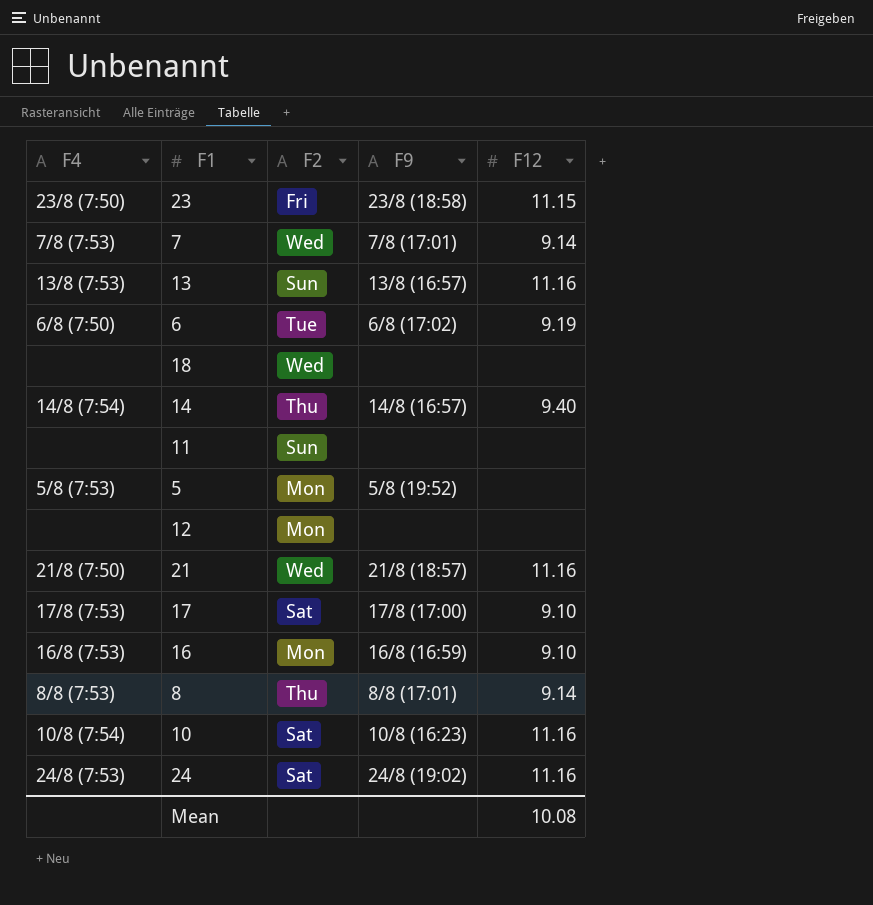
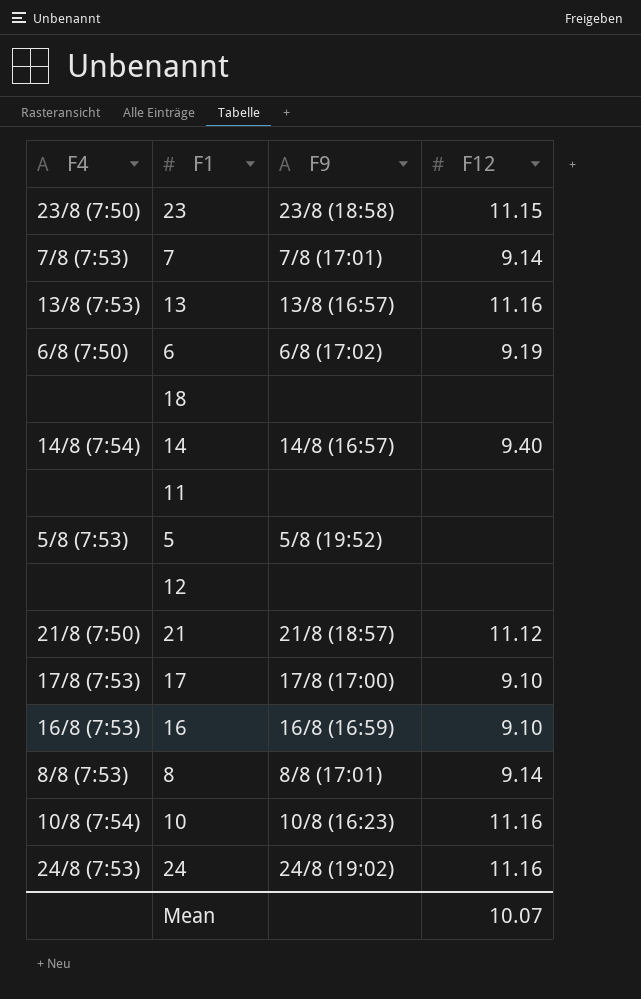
column F2 | position: 3 -> none
21 | F12: 11.16 -> 11.12
Mean | F12: 10.08 -> 10.07

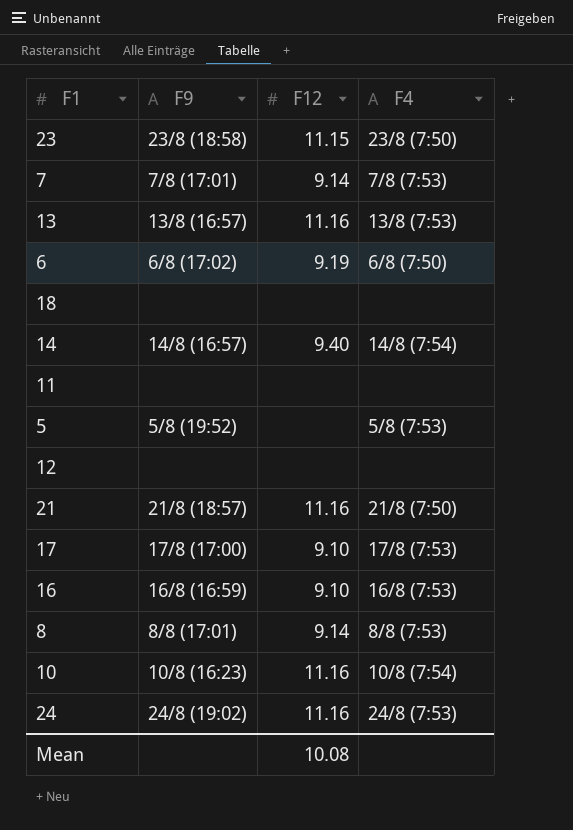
column F4 | position: 1 -> 4
21 | F12: 11.12 -> 11.16
Mean | F12: 10.07 -> 10.08

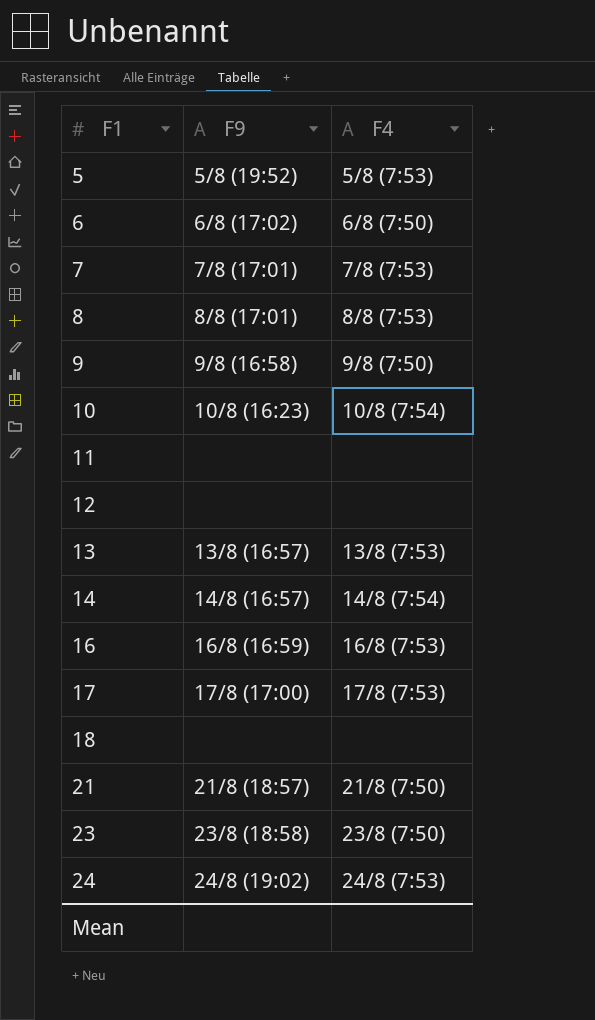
row order: none -> F1 ascending
column F12 | position: 3 -> none
row 9: none -> 9/8 (16:58) | 9/8 (7:50)

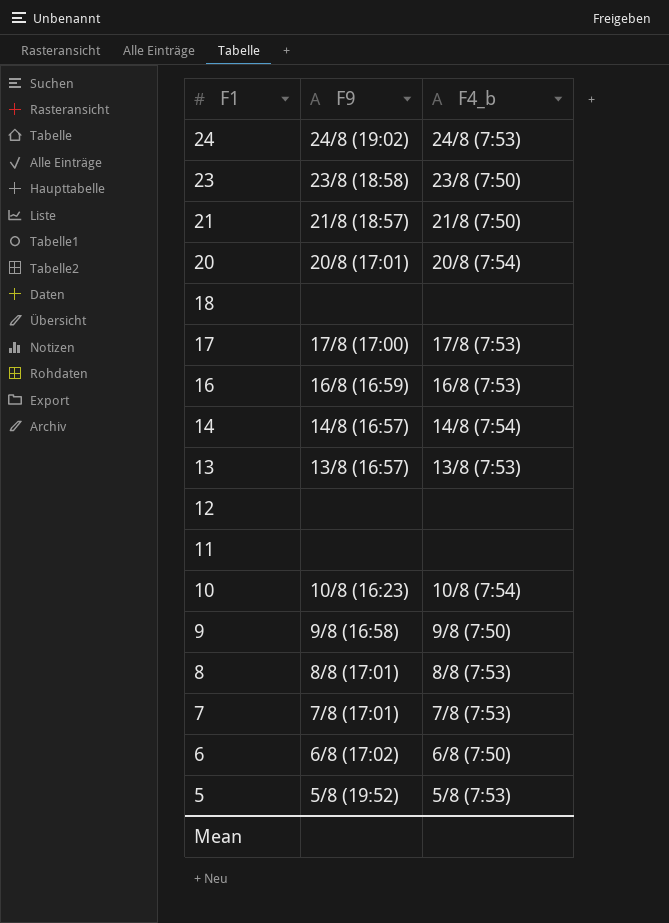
row order: F1 ascending -> F1 descending
column name: F4 -> F4_b
row 20: none -> 20/8 (17:01) | 20/8 (7:54)

